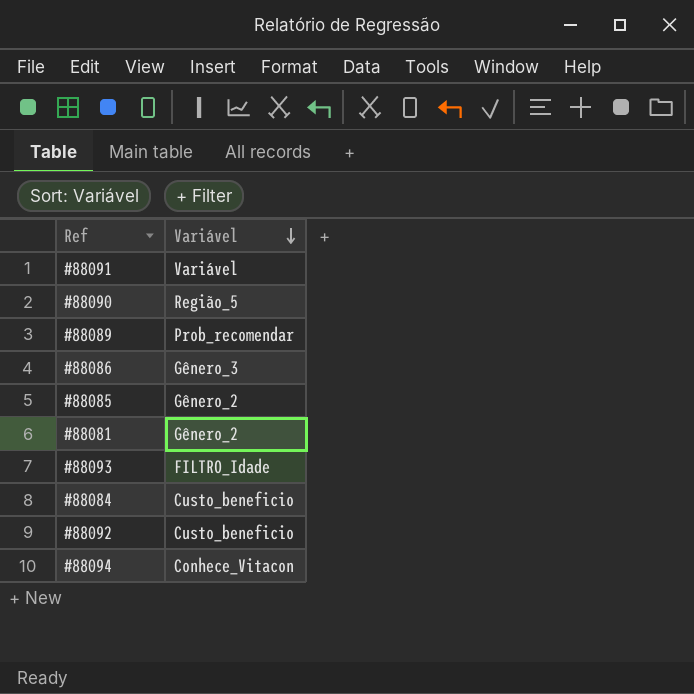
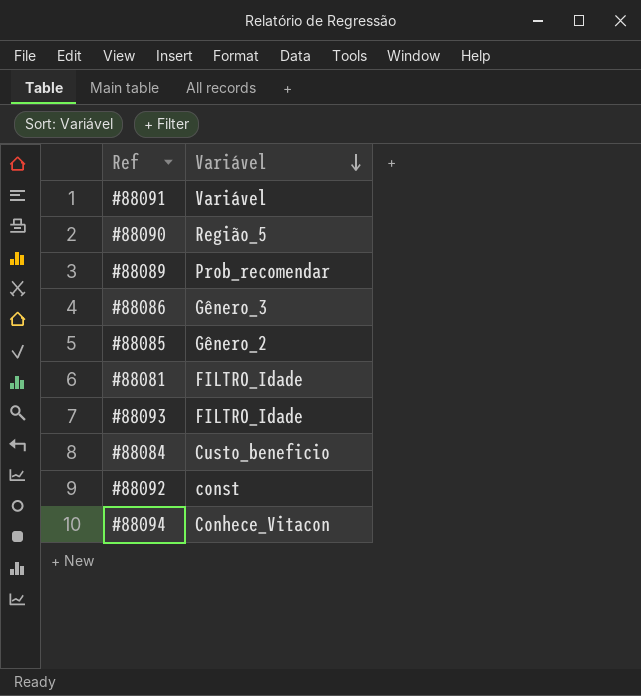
#88081 | Variável: Gênero_2 -> FILTRO_Idade
#88092 | Variável: Custo_beneficio -> const

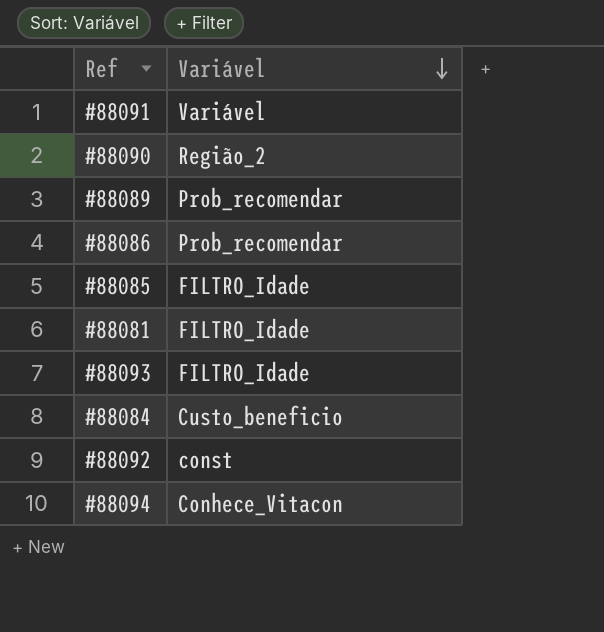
#88090 | Variável: Região_5 -> Região_2
#88086 | Variável: Gênero_3 -> Prob_recomendar
#88085 | Variável: Gênero_2 -> FILTRO_Idade

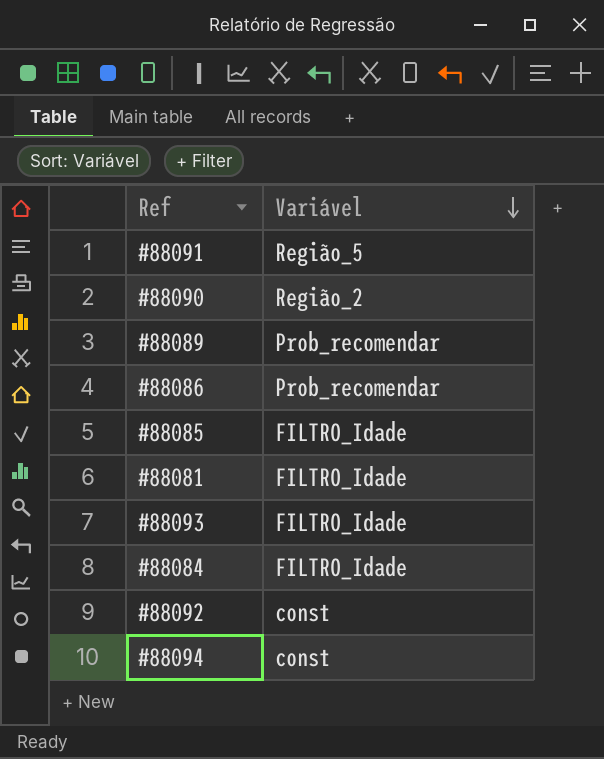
#88091 | Variável: Variável -> Região_5
#88084 | Variável: Custo_beneficio -> FILTRO_Idade
#88094 | Variável: Conhece_Vitacon -> const

